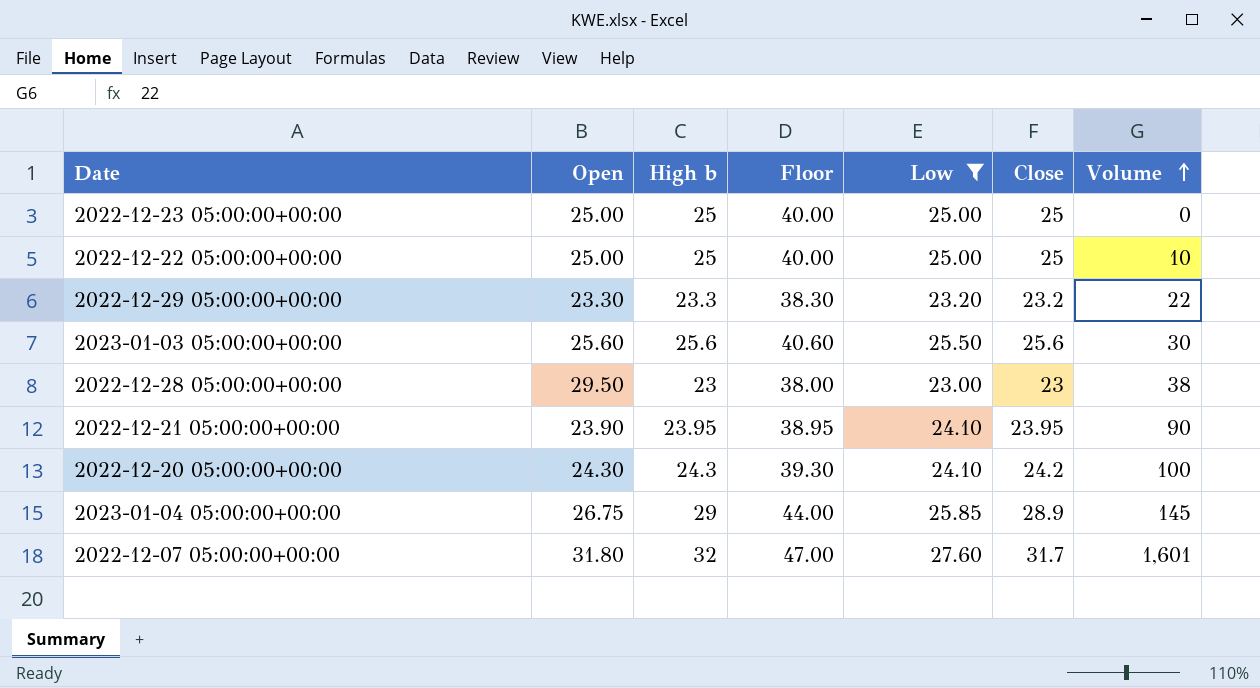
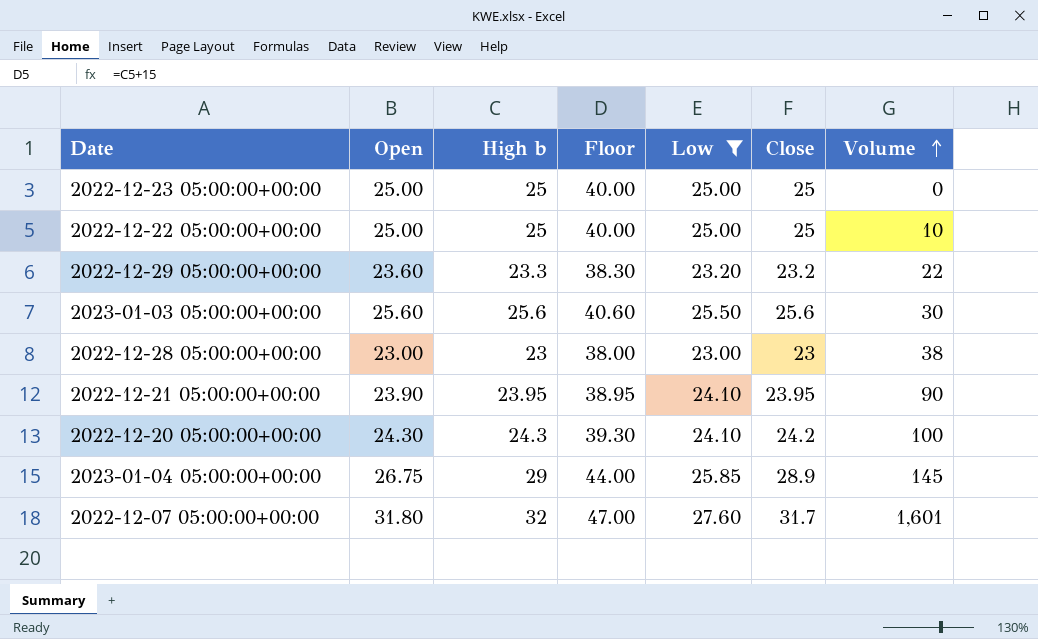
2022-12-29 05:00:00+00:00 | Open: 23.30 -> 23.60
2022-12-28 05:00:00+00:00 | Open: 29.50 -> 23.00

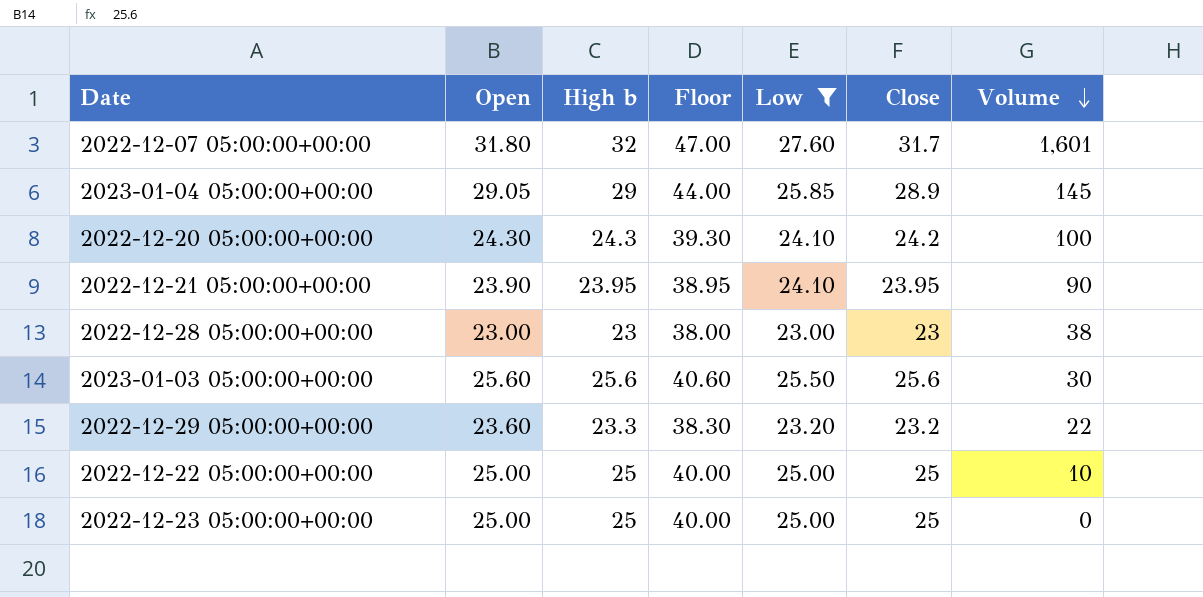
row order: Volume ascending -> Volume descending
2023-01-04 05:00:00+00:00 | Open: 26.75 -> 29.05

